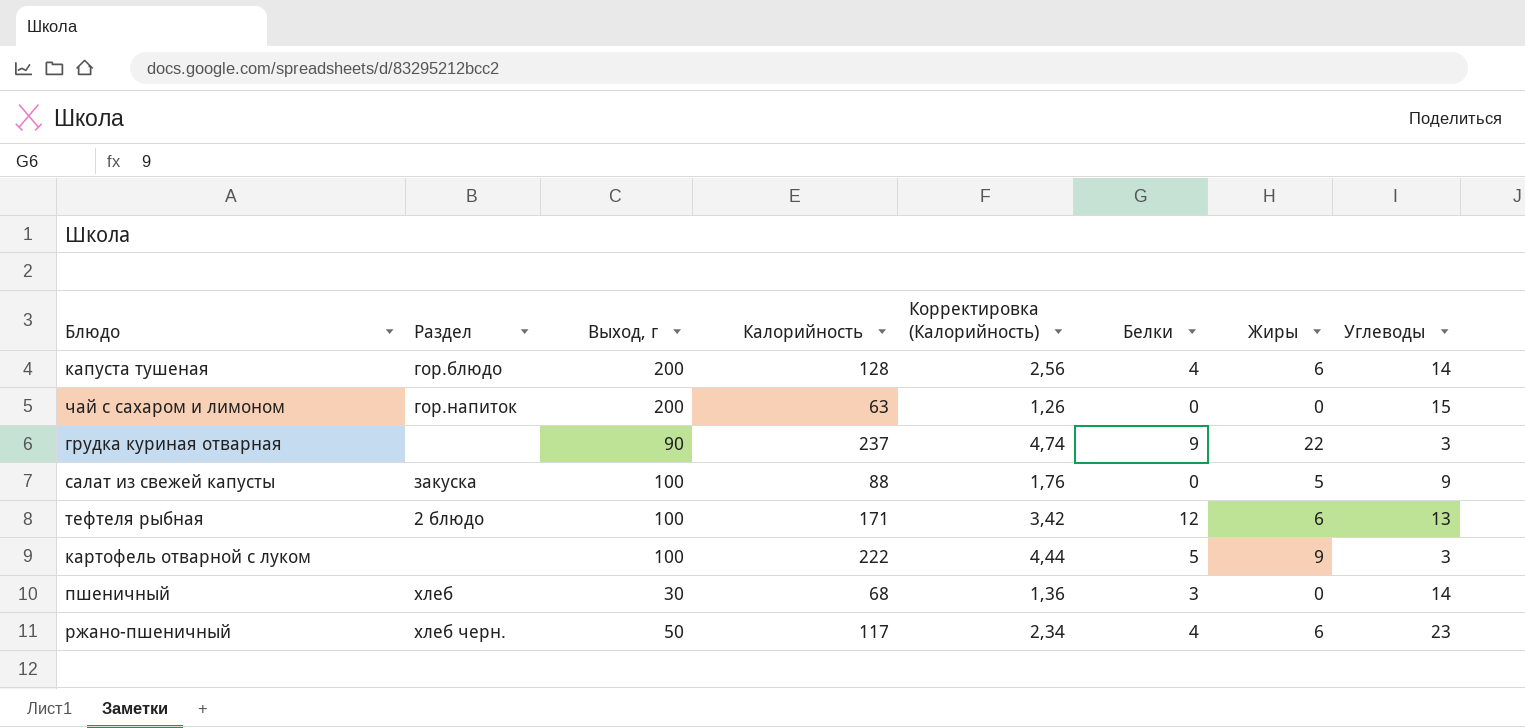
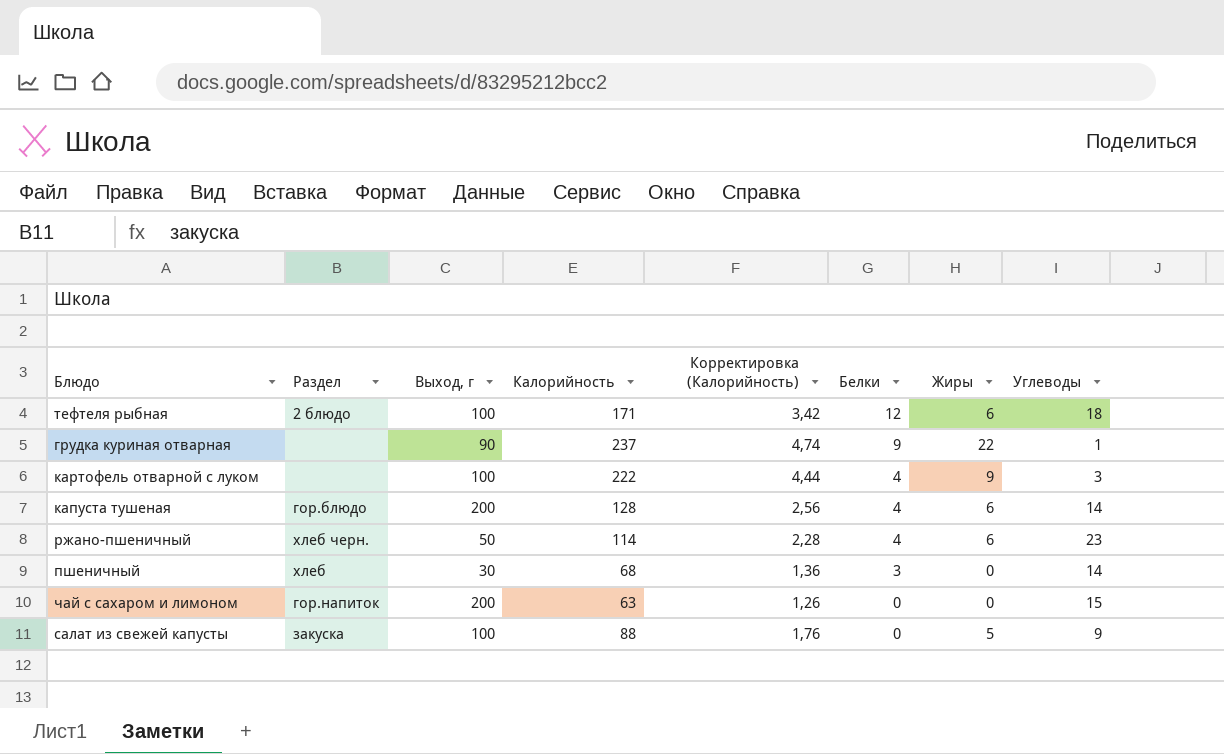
row order: none -> Белки descending
тефтеля рыбная | Углеводы: 13 -> 18
грудка куриная отварная | Углеводы: 3 -> 1
картофель отварной с луком | Белки: 5 -> 4
ржано-пшеничный | Калорийность: 117 -> 114
ржано-пшеничный | Корректировка (Калорийность): 2,34 -> 2,28

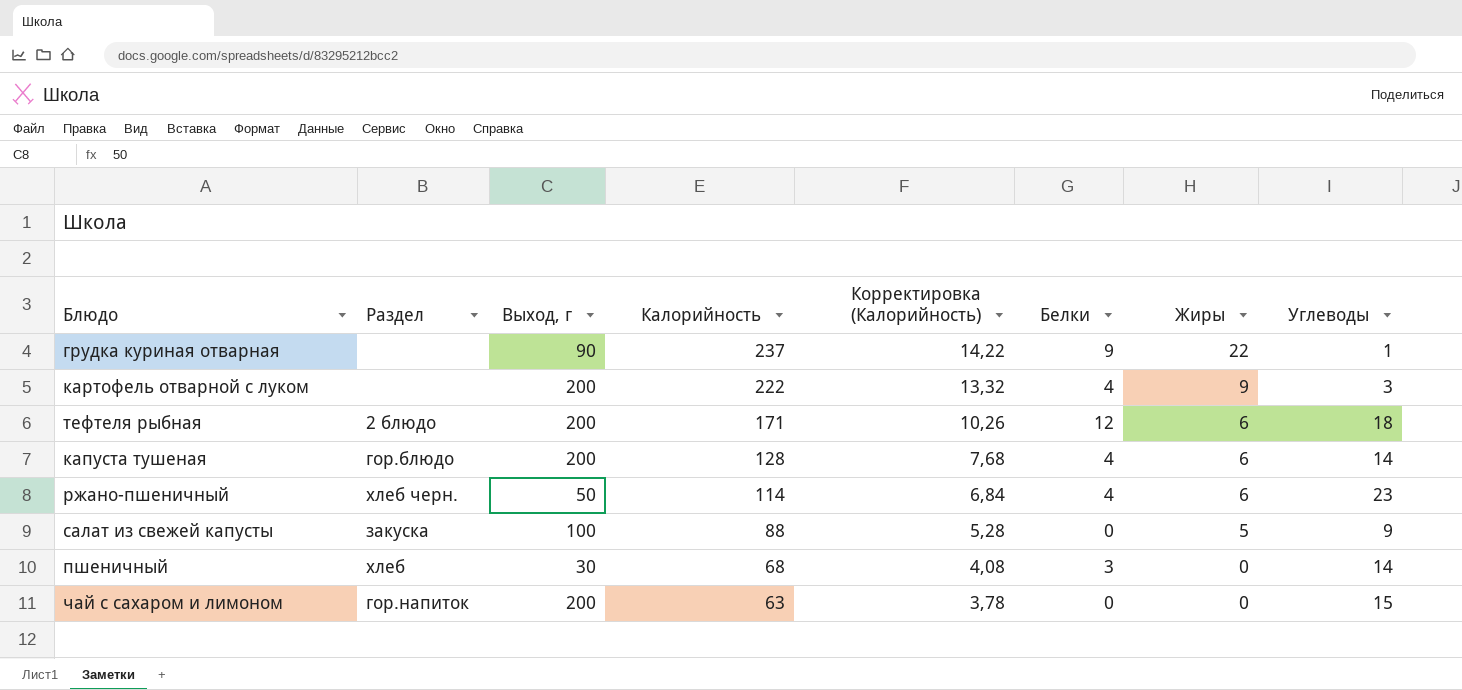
row order: Белки descending -> Калорийность descending
column Корректировка (Калорийность) | formula: [Калорийность] * 0,02 -> [Калорийность] * 0,06
картофель отварной с луком | Выход, г: 100 -> 200
тефтеля рыбная | Выход, г: 100 -> 200

